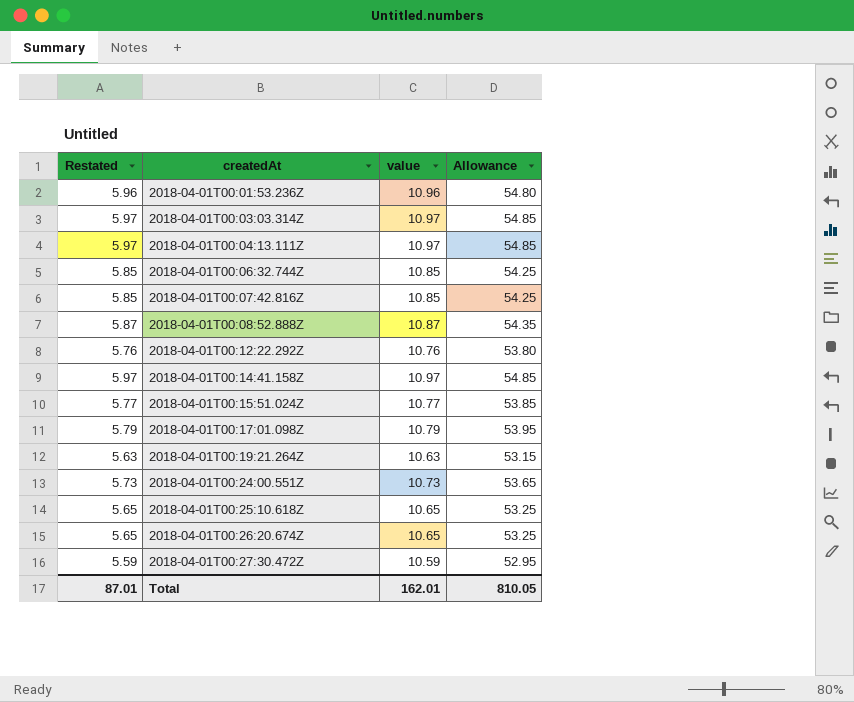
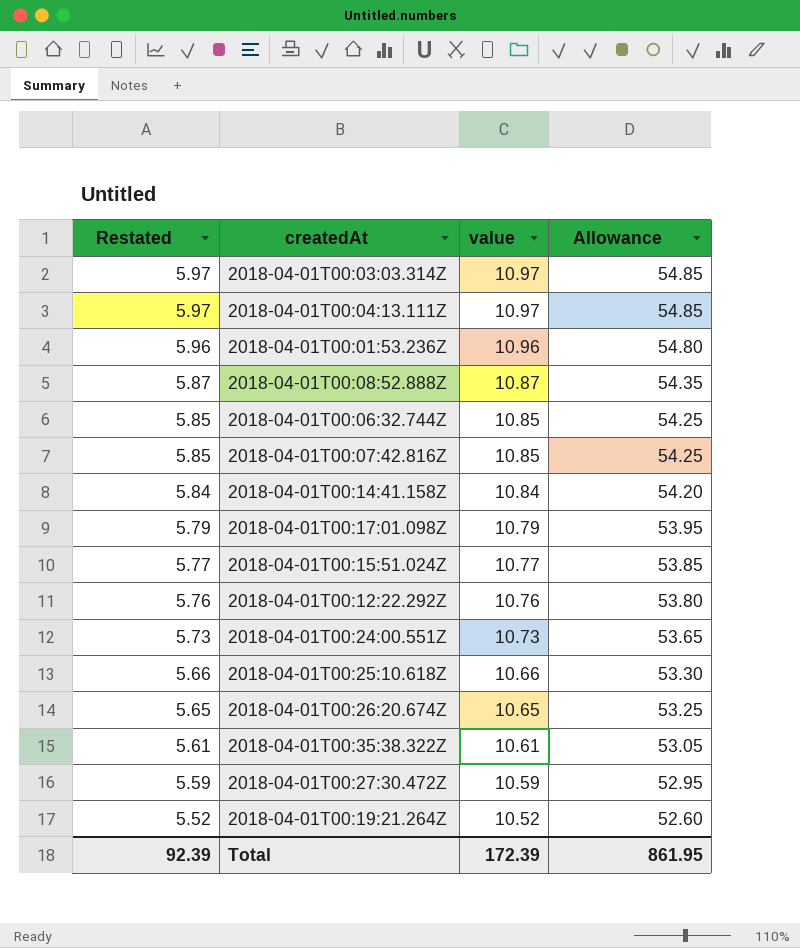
row order: createdAt ascending -> Restated descending
2018-04-01T00:14:41.158Z | Restated: 5.97 -> 5.84
2018-04-01T00:14:41.158Z | value: 10.97 -> 10.84
2018-04-01T00:14:41.158Z | Allowance: 54.85 -> 54.20
2018-04-01T00:25:10.618Z | Restated: 5.65 -> 5.66
2018-04-01T00:25:10.618Z | value: 10.65 -> 10.66
2018-04-01T00:25:10.618Z | Allowance: 53.25 -> 53.30
row 2018-04-01T00:35:38.322Z: none -> 5.61 | 10.61 | 53.05
2018-04-01T00:19:21.264Z | Restated: 5.63 -> 5.52
2018-04-01T00:19:21.264Z | value: 10.63 -> 10.52
2018-04-01T00:19:21.264Z | Allowance: 53.15 -> 52.60
Total | Restated: 87.01 -> 92.39
Total | value: 162.01 -> 172.39
Total | Allowance: 810.05 -> 861.95

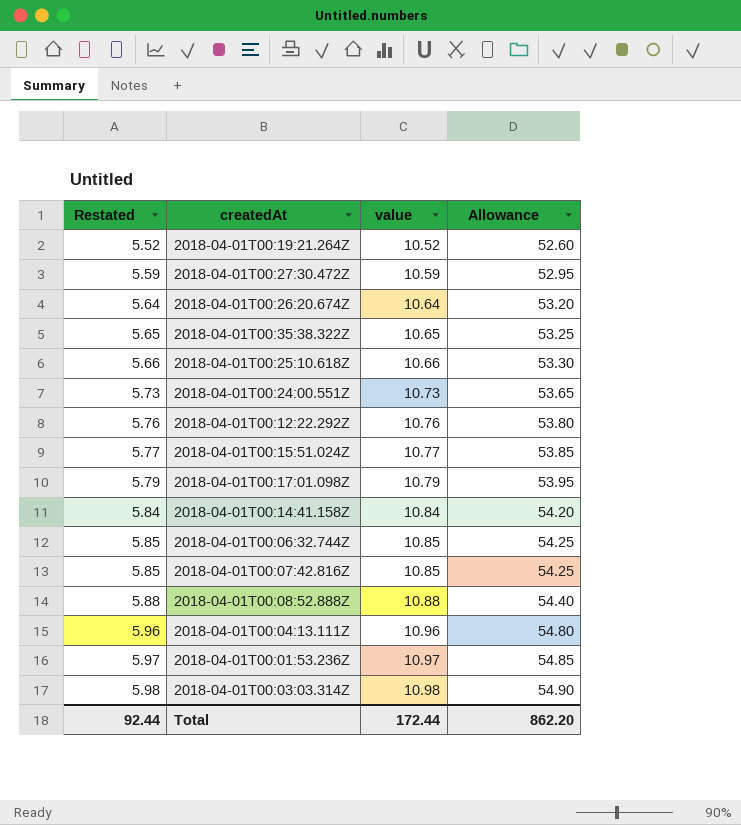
row order: Restated descending -> Restated ascending
2018-04-01T00:26:20.674Z | Restated: 5.65 -> 5.64
2018-04-01T00:26:20.674Z | value: 10.65 -> 10.64
2018-04-01T00:26:20.674Z | Allowance: 53.25 -> 53.20
2018-04-01T00:35:38.322Z | Restated: 5.61 -> 5.65
2018-04-01T00:35:38.322Z | value: 10.61 -> 10.65
2018-04-01T00:35:38.322Z | Allowance: 53.05 -> 53.25
2018-04-01T00:08:52.888Z | Restated: 5.87 -> 5.88
2018-04-01T00:08:52.888Z | value: 10.87 -> 10.88
2018-04-01T00:08:52.888Z | Allowance: 54.35 -> 54.40
2018-04-01T00:04:13.111Z | Restated: 5.97 -> 5.96
2018-04-01T00:04:13.111Z | value: 10.97 -> 10.96
2018-04-01T00:04:13.111Z | Allowance: 54.85 -> 54.80
2018-04-01T00:01:53.236Z | Restated: 5.96 -> 5.97
2018-04-01T00:01:53.236Z | value: 10.96 -> 10.97
2018-04-01T00:01:53.236Z | Allowance: 54.80 -> 54.85
2018-04-01T00:03:03.314Z | Restated: 5.97 -> 5.98
2018-04-01T00:03:03.314Z | value: 10.97 -> 10.98
2018-04-01T00:03:03.314Z | Allowance: 54.85 -> 54.90
Total | Restated: 92.39 -> 92.44
Total | value: 172.39 -> 172.44
Total | Allowance: 861.95 -> 862.20

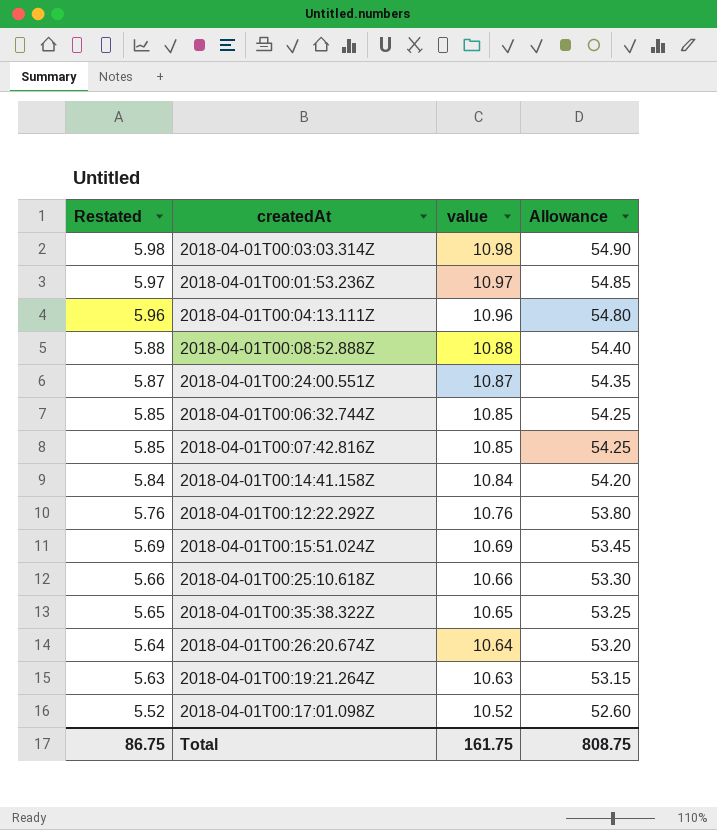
row order: Restated ascending -> Restated descending
row 2018-04-01T00:27:30.472Z: 5.59 | 10.59 | 52.95 -> none
2018-04-01T00:24:00.551Z | Restated: 5.73 -> 5.87
2018-04-01T00:24:00.551Z | value: 10.73 -> 10.87
2018-04-01T00:24:00.551Z | Allowance: 53.65 -> 54.35
2018-04-01T00:15:51.024Z | Restated: 5.77 -> 5.69
2018-04-01T00:15:51.024Z | value: 10.77 -> 10.69
2018-04-01T00:15:51.024Z | Allowance: 53.85 -> 53.45
2018-04-01T00:19:21.264Z | Restated: 5.52 -> 5.63
2018-04-01T00:19:21.264Z | value: 10.52 -> 10.63
2018-04-01T00:19:21.264Z | Allowance: 52.60 -> 53.15
2018-04-01T00:17:01.098Z | Restated: 5.79 -> 5.52
2018-04-01T00:17:01.098Z | value: 10.79 -> 10.52
2018-04-01T00:17:01.098Z | Allowance: 53.95 -> 52.60
Total | Restated: 92.44 -> 86.75
Total | value: 172.44 -> 161.75
Total | Allowance: 862.20 -> 808.75

